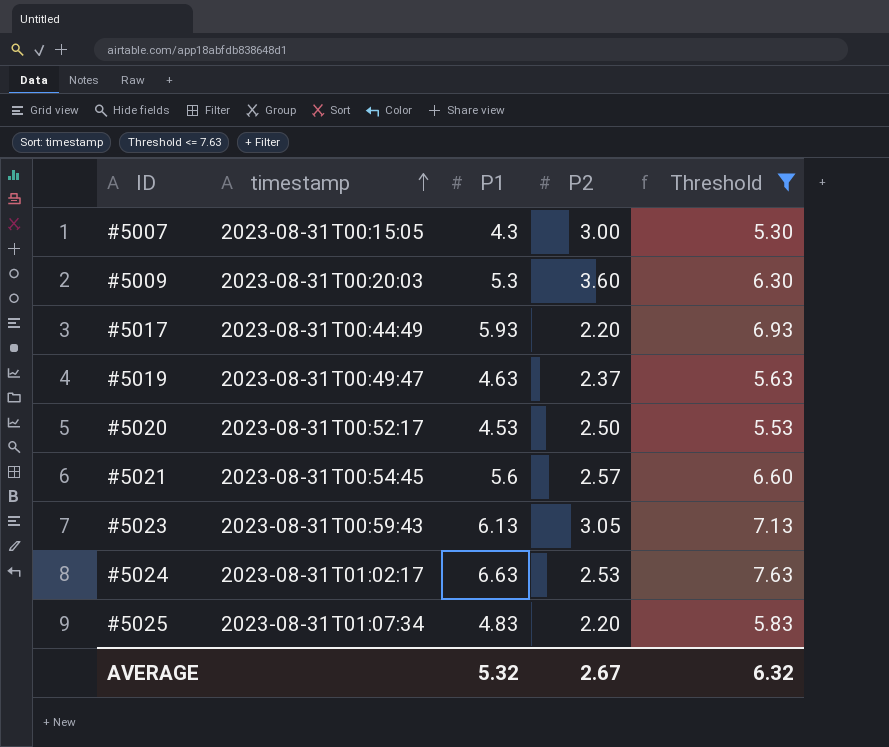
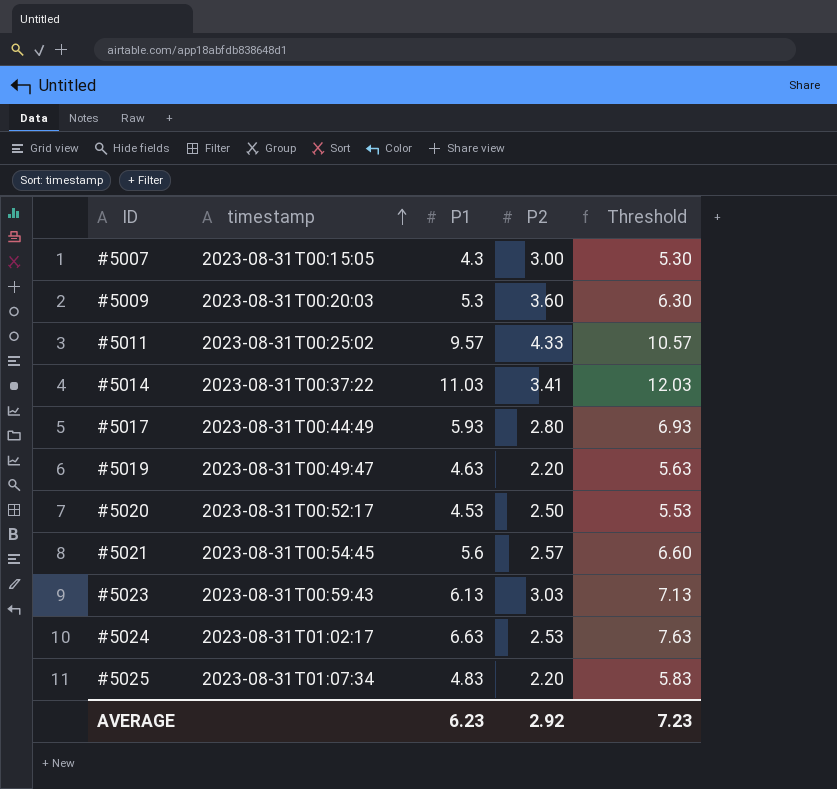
filter: Threshold <= 7.63 -> none
#5017 | P2: 2.20 -> 2.80
#5019 | P2: 2.37 -> 2.20
#5023 | P2: 3.05 -> 3.03
AVERAGE | P1: 5.32 -> 6.23
AVERAGE | P2: 2.67 -> 2.92
AVERAGE | Threshold: 6.32 -> 7.23

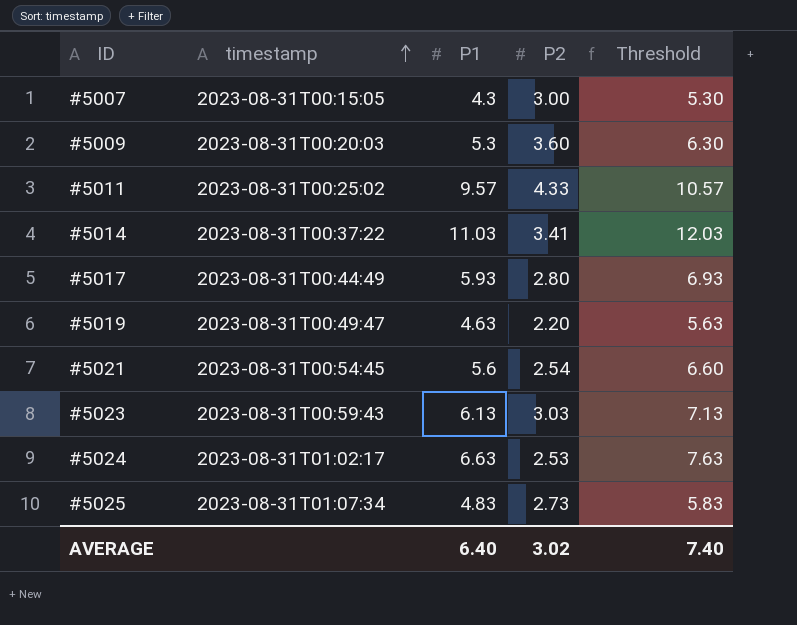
row #5020: 2023-08-31T00:52:17 | 4.53 | 2.50 | 5.53 -> none
#5021 | P2: 2.57 -> 2.54
#5025 | P2: 2.20 -> 2.73
AVERAGE | P1: 6.23 -> 6.40
AVERAGE | P2: 2.92 -> 3.02
AVERAGE | Threshold: 7.23 -> 7.40

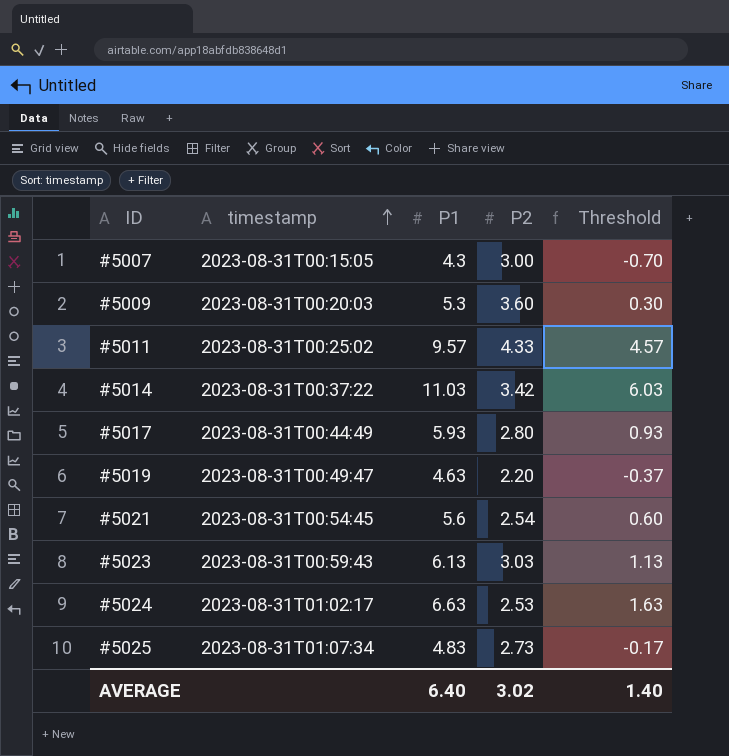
column Threshold | formula: [P1] + 1 -> [P1] - 5
#5014 | P2: 3.41 -> 3.42
AVERAGE | Threshold: 7.40 -> 1.40

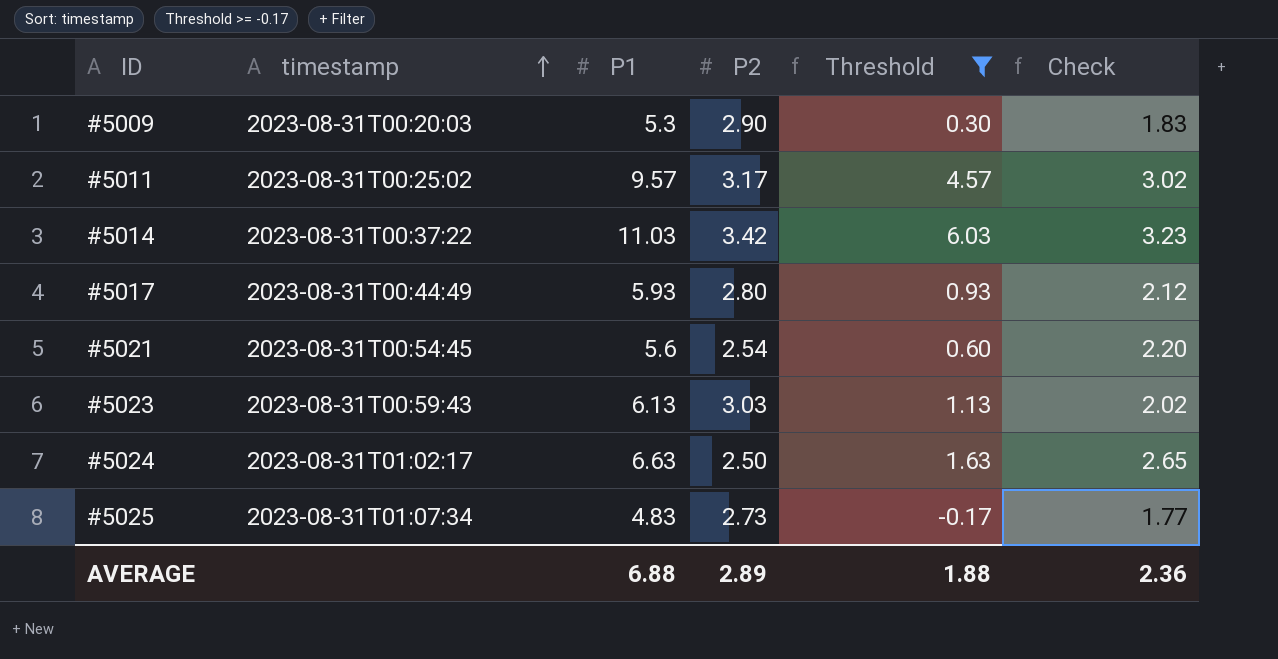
filter: none -> Threshold >= -0.17
column Check | formula: none -> [P1] / [P2]
#5009 | P2: 3.60 -> 2.90
#5011 | P2: 4.33 -> 3.17
#5024 | P2: 2.53 -> 2.50
AVERAGE | P1: 6.40 -> 6.88
AVERAGE | P2: 3.02 -> 2.89
AVERAGE | Threshold: 1.40 -> 1.88

